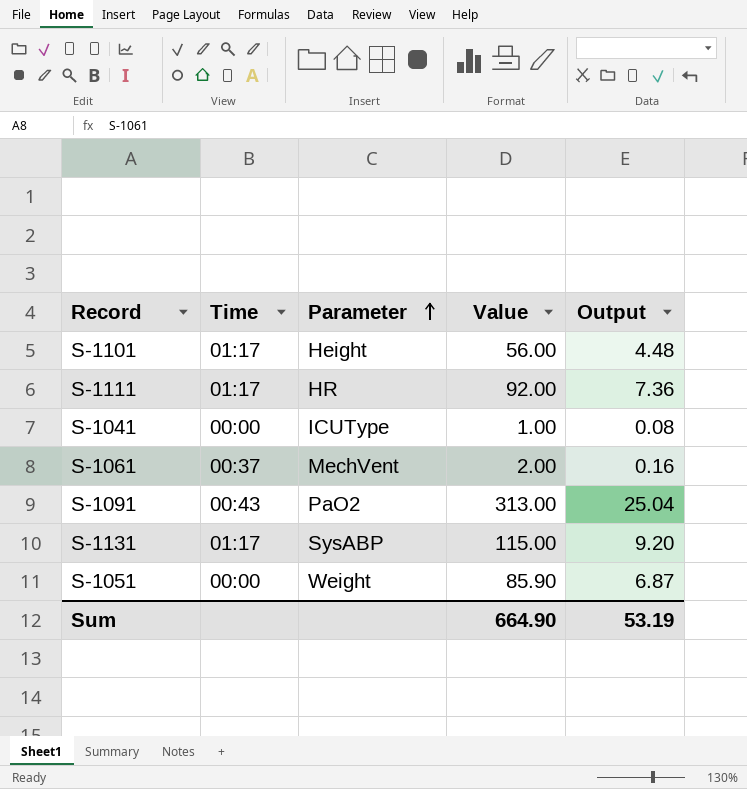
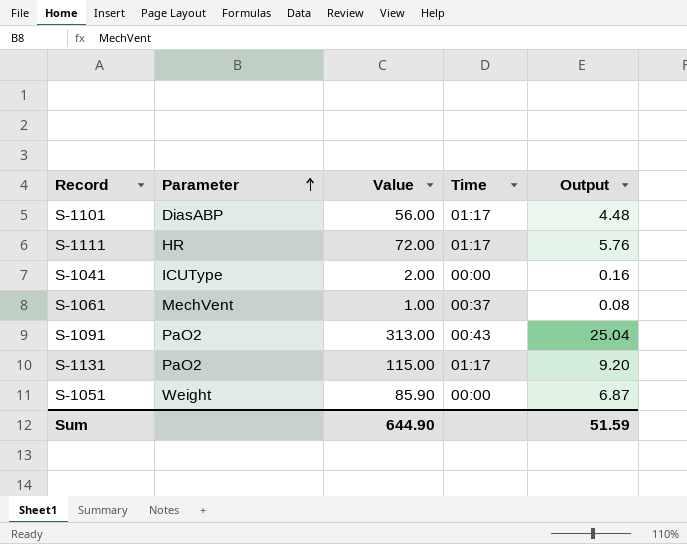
column Time | position: 2 -> 4
S-1101 | Parameter: Height -> DiasABP
S-1111 | Value: 92.00 -> 72.00
S-1111 | Output: 7.36 -> 5.76
S-1041 | Value: 1.00 -> 2.00
S-1041 | Output: 0.08 -> 0.16
S-1061 | Value: 2.00 -> 1.00
S-1061 | Output: 0.16 -> 0.08
S-1131 | Parameter: SysABP -> PaO2
Sum | Value: 664.90 -> 644.90
Sum | Output: 53.19 -> 51.59

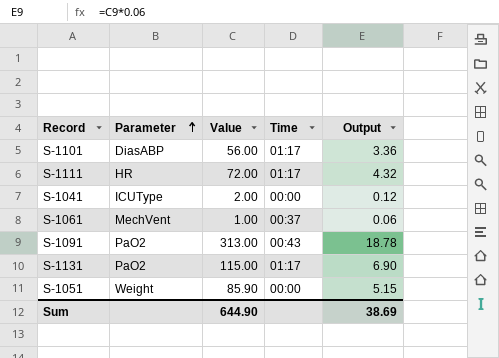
column Output | formula: [Value] * 0.08 -> [Value] * 0.06
Sum | Output: 51.59 -> 38.69

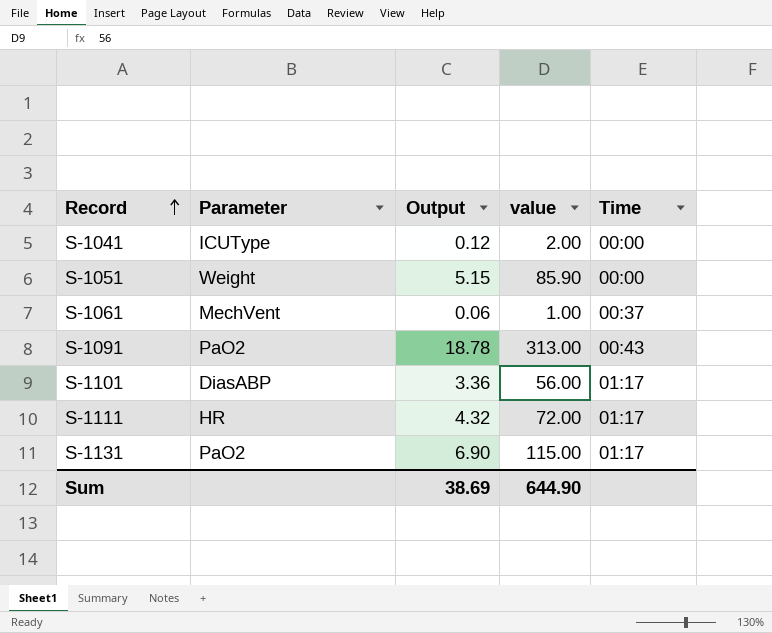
row order: Parameter ascending -> Record ascending
column Output | position: 5 -> 3
column name: Value -> value

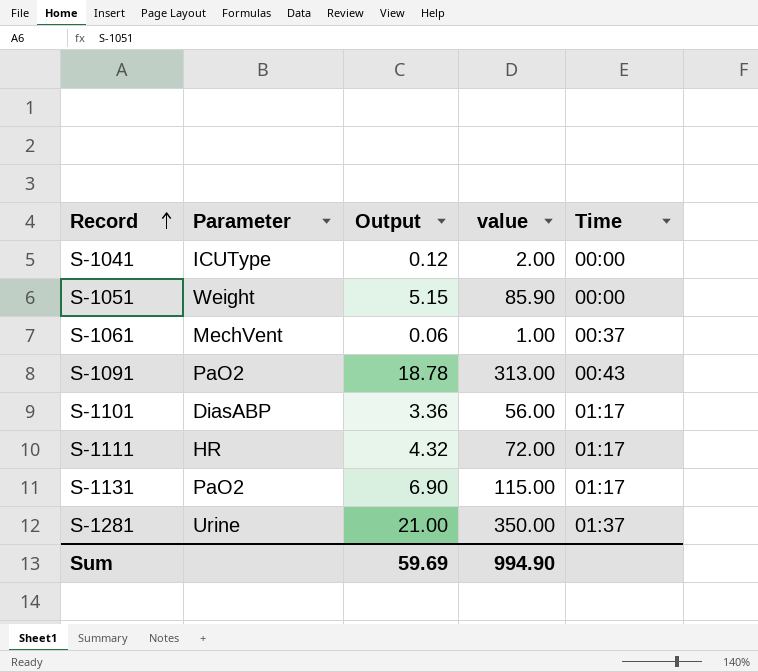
row S-1281: none -> Urine | 21.00 | 350.00 | 01:37
Sum | Output: 38.69 -> 59.69
Sum | value: 644.90 -> 994.90

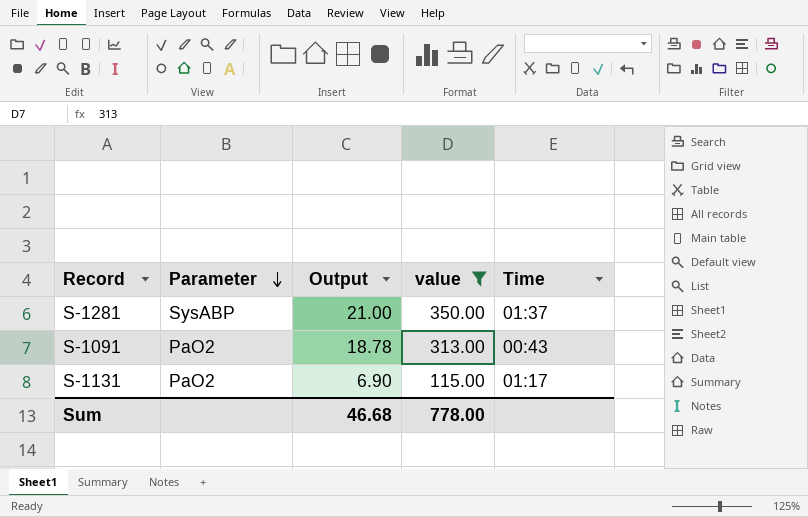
filter: none -> value >= 115.00
row order: Record ascending -> Parameter descending
S-1281 | Parameter: Urine -> SysABP
Sum | Output: 59.69 -> 46.68
Sum | value: 994.90 -> 778.00

